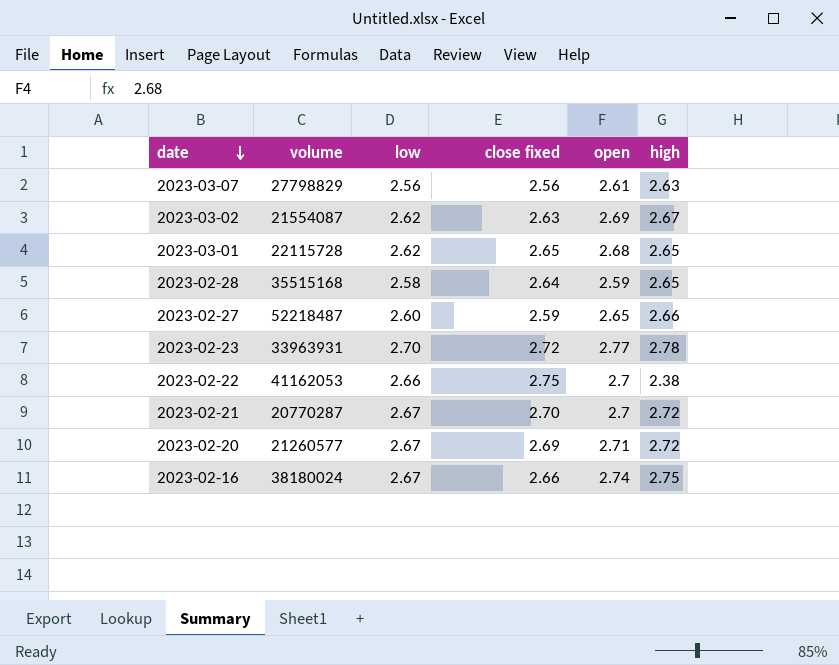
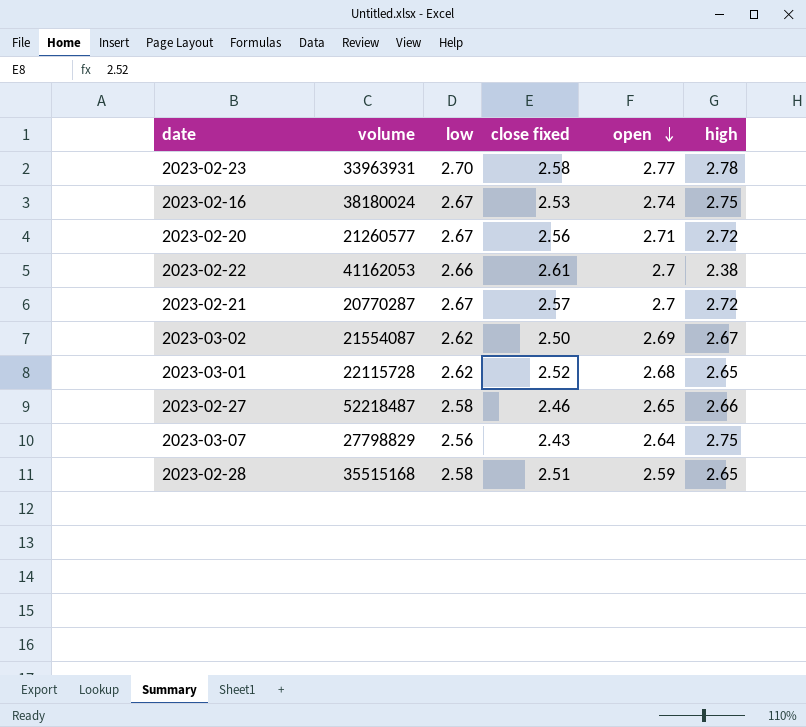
row order: date descending -> open descending
2023-02-23 | close fixed: 2.72 -> 2.58
2023-02-16 | close fixed: 2.66 -> 2.53
2023-02-20 | close fixed: 2.69 -> 2.56
2023-02-22 | close fixed: 2.75 -> 2.61
2023-02-21 | close fixed: 2.70 -> 2.57
2023-03-02 | close fixed: 2.63 -> 2.50
2023-03-01 | close fixed: 2.65 -> 2.52
2023-02-27 | low: 2.60 -> 2.58
2023-02-27 | close fixed: 2.59 -> 2.46
2023-03-07 | close fixed: 2.56 -> 2.43
2023-03-07 | open: 2.61 -> 2.64
2023-03-07 | high: 2.63 -> 2.75
2023-02-28 | close fixed: 2.64 -> 2.51

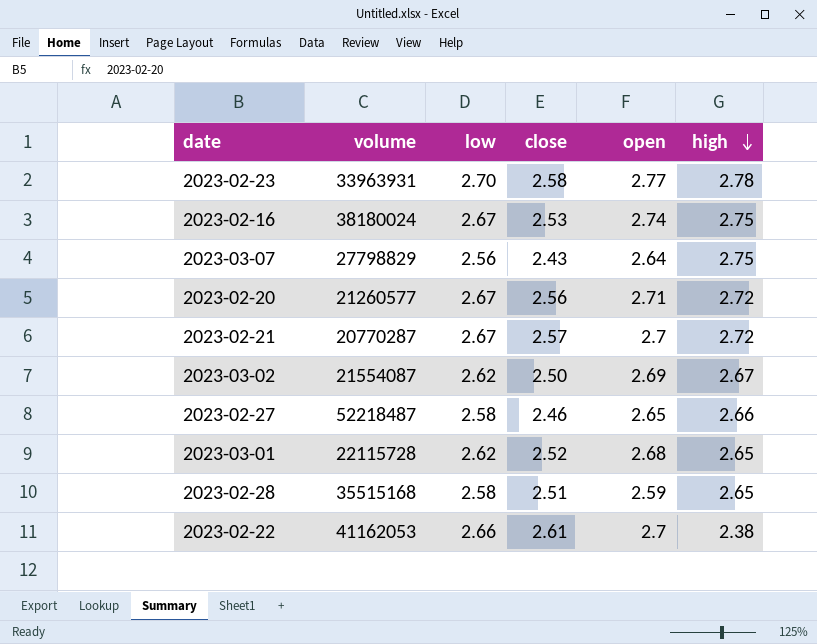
row order: open descending -> high descending
column name: close fixed -> close

